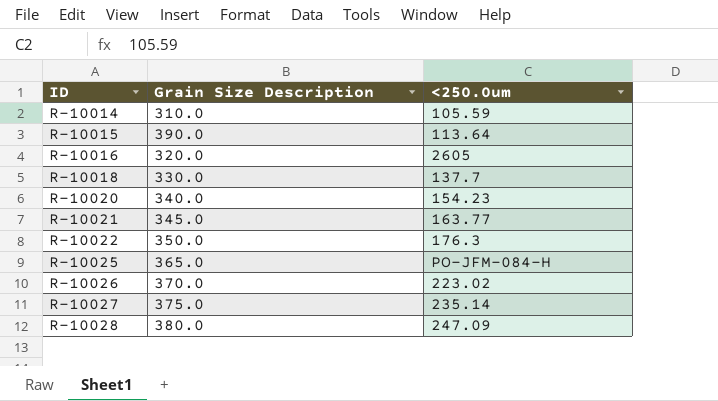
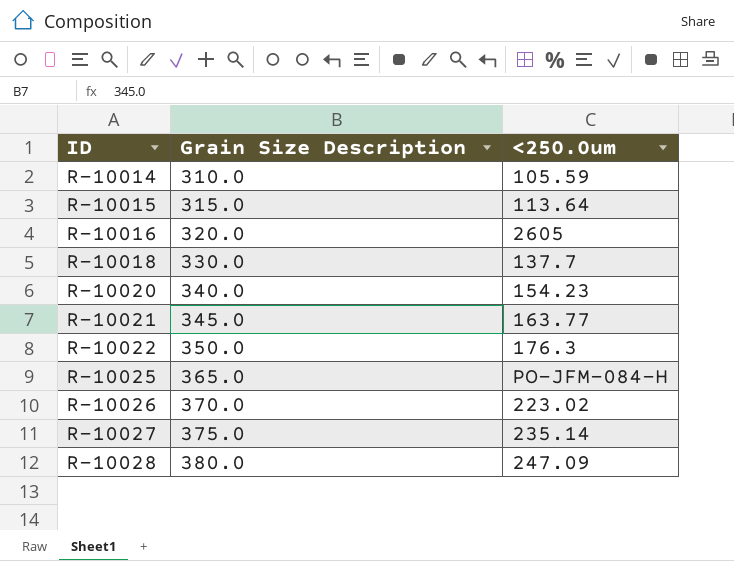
R-10015 | Grain Size Description: 390.0 -> 315.0

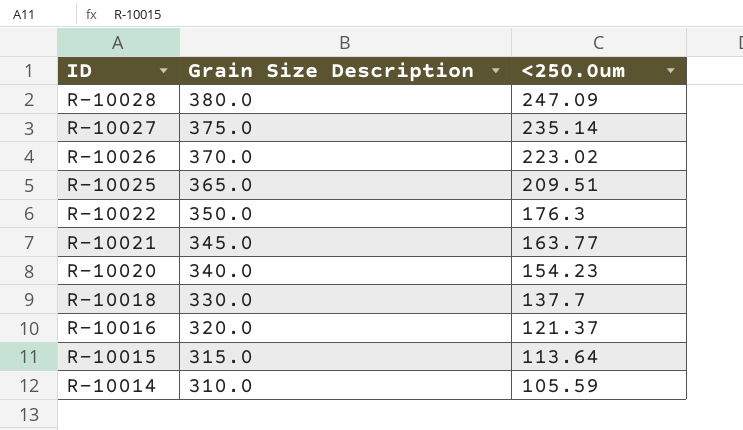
row order: ID ascending -> ID descending
R-10025 | <250.0um: PO-JFM-084-H -> 209.51
R-10016 | <250.0um: 2605 -> 121.37

